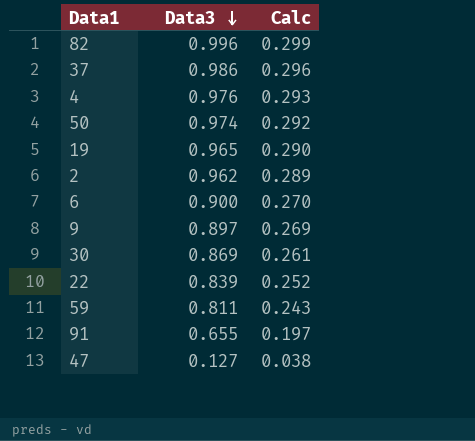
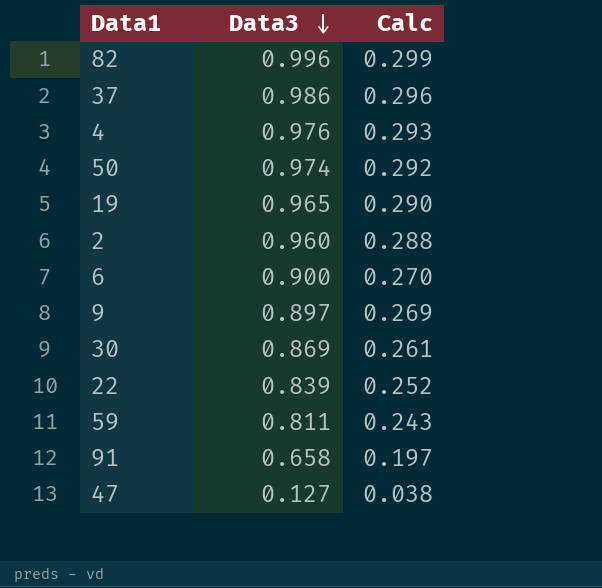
2 | Data3: 0.962 -> 0.960
2 | Calc: 0.289 -> 0.288
91 | Data3: 0.655 -> 0.658

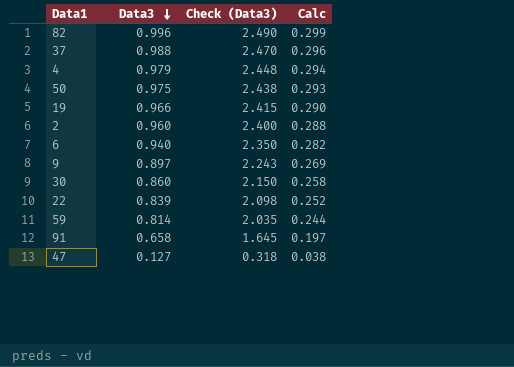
column Check (Data3) | formula: none -> [Data3] * 2.5
37 | Data3: 0.986 -> 0.988
4 | Data3: 0.976 -> 0.979
4 | Calc: 0.293 -> 0.294
50 | Data3: 0.974 -> 0.975
50 | Calc: 0.292 -> 0.293
19 | Data3: 0.965 -> 0.966
6 | Data3: 0.900 -> 0.940
6 | Calc: 0.270 -> 0.282
30 | Data3: 0.869 -> 0.860
30 | Calc: 0.261 -> 0.258
59 | Data3: 0.811 -> 0.814
59 | Calc: 0.243 -> 0.244

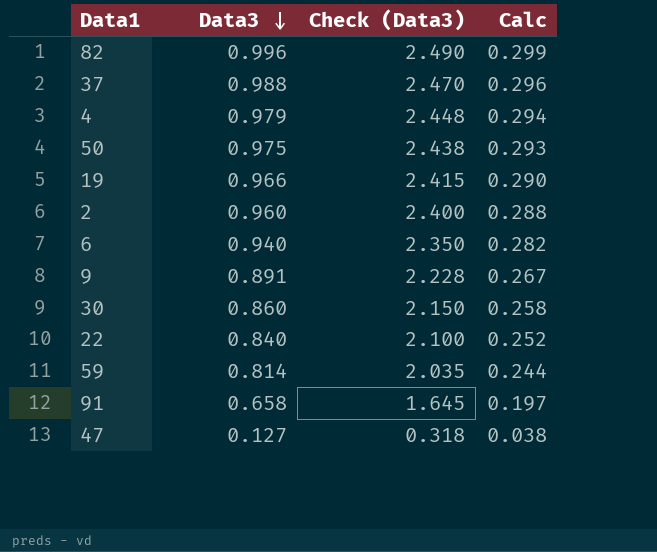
9 | Data3: 0.897 -> 0.891
9 | Check (Data3): 2.243 -> 2.228
9 | Calc: 0.269 -> 0.267
22 | Data3: 0.839 -> 0.840
22 | Check (Data3): 2.098 -> 2.100

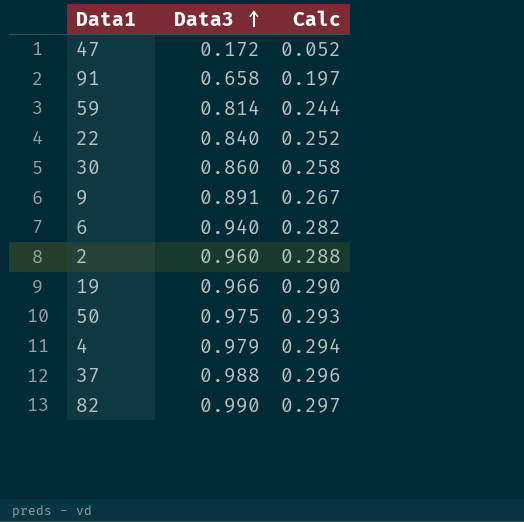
row order: Data3 descending -> Data3 ascending
column Check (Data3) | formula: [Data3] * 2.5 -> none
47 | Data3: 0.127 -> 0.172
47 | Calc: 0.038 -> 0.052
82 | Data3: 0.996 -> 0.990
82 | Calc: 0.299 -> 0.297

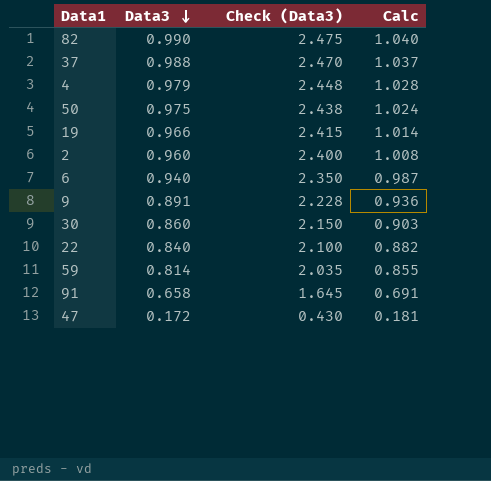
row order: Data3 ascending -> Data3 descending
column Check (Data3) | formula: none -> [Data3] * 2.5
column Calc | formula: [Data3] * 0.3 -> [Data3] * 1.05

